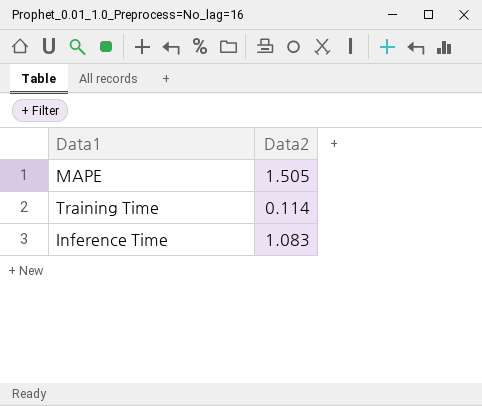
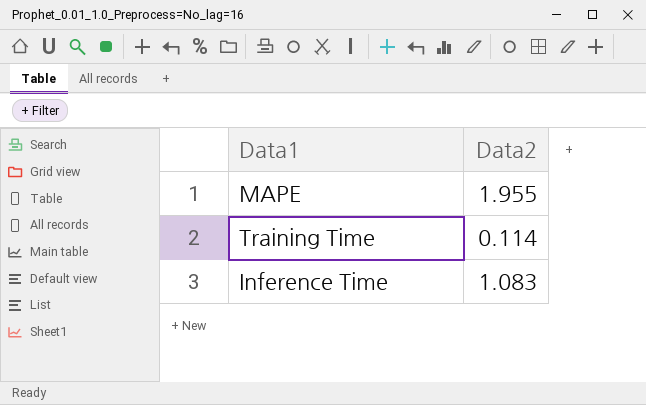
MAPE | Data2: 1.505 -> 1.955

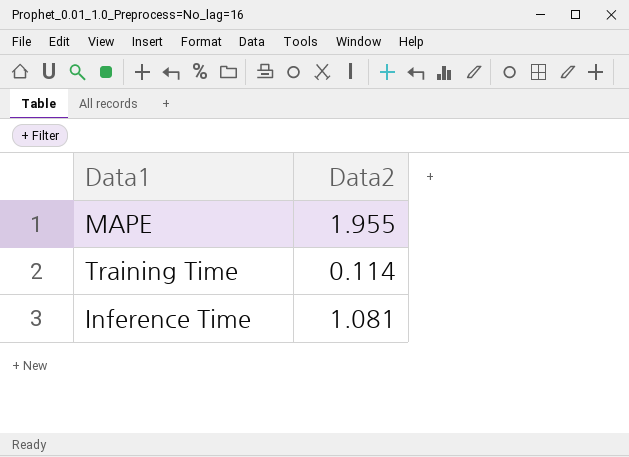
Inference Time | Data2: 1.083 -> 1.081

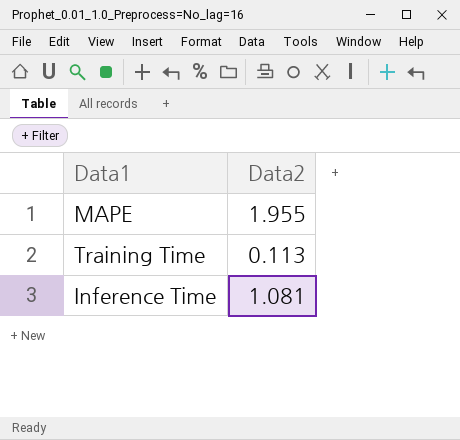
Training Time | Data2: 0.114 -> 0.113

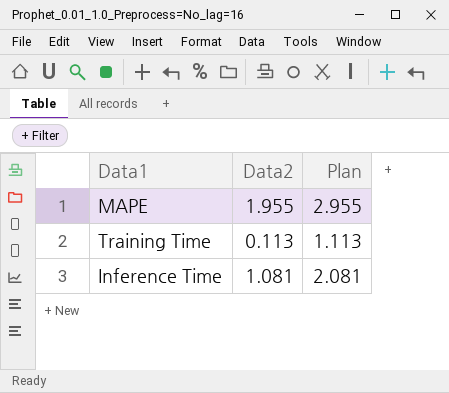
column Plan | formula: none -> [Data2] + 1

